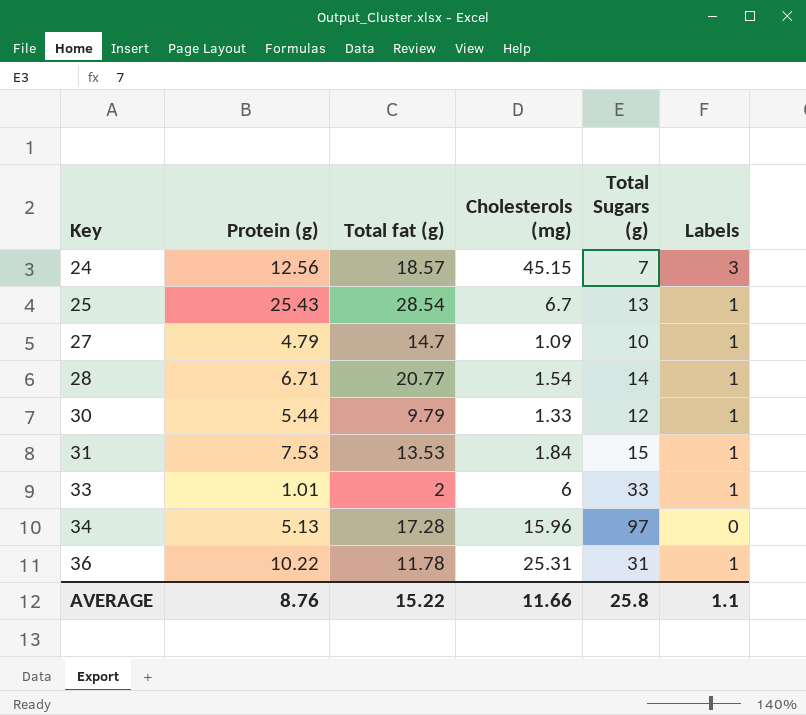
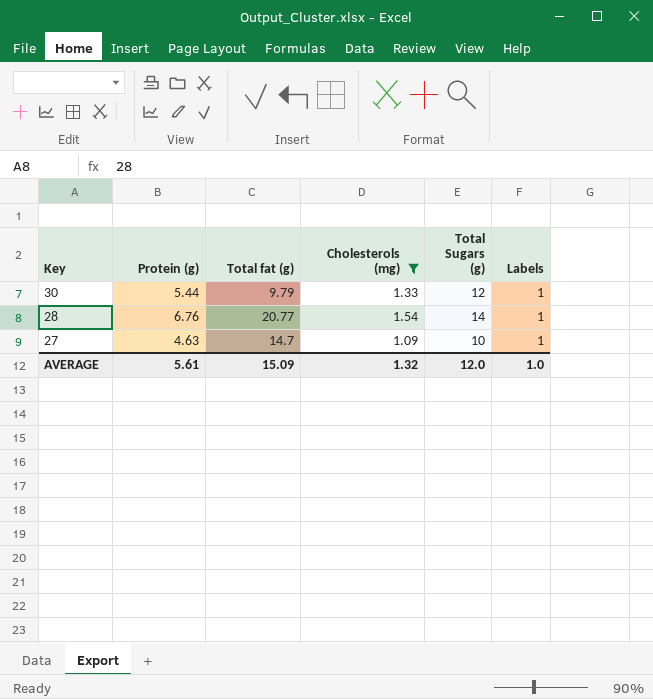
filter: none -> Cholesterols (mg) <= 1.54
row order: Key ascending -> Key descending
28 | Protein (g): 6.71 -> 6.76
27 | Protein (g): 4.79 -> 4.63
AVERAGE | Protein (g): 8.76 -> 5.61
AVERAGE | Total fat (g): 15.22 -> 15.09
AVERAGE | Cholesterols (mg): 11.66 -> 1.32
AVERAGE | Total Sugars (g): 25.8 -> 12.0
AVERAGE | Labels: 1.1 -> 1.0

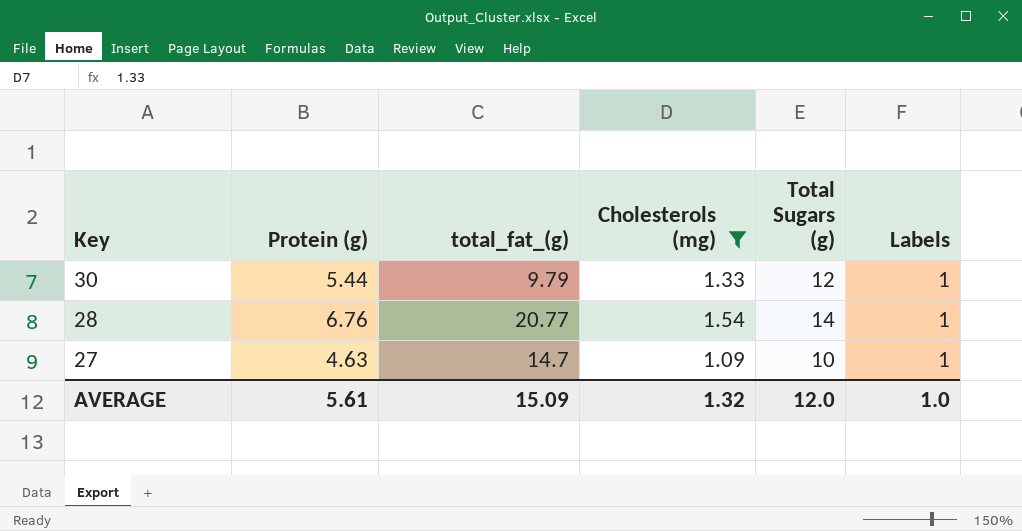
column name: Total fat (g) -> total_fat_(g)

